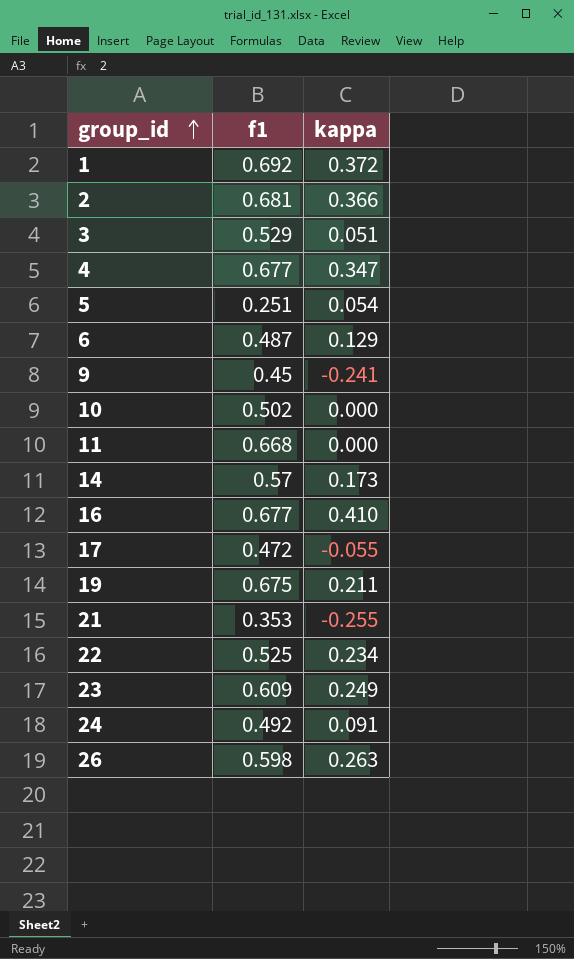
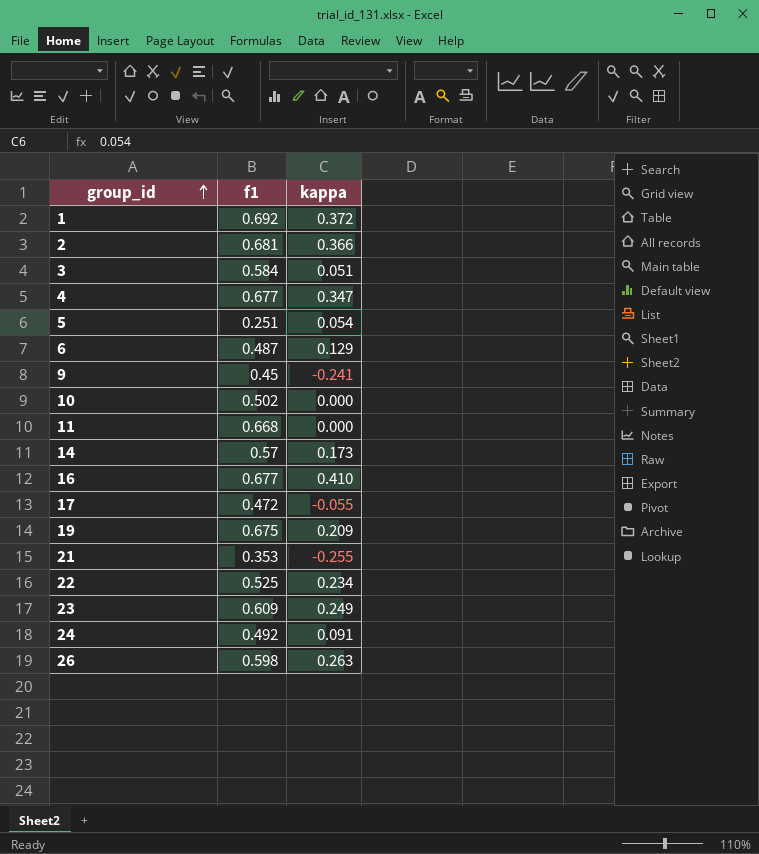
3 | f1: 0.529 -> 0.584
19 | kappa: 0.211 -> 0.209

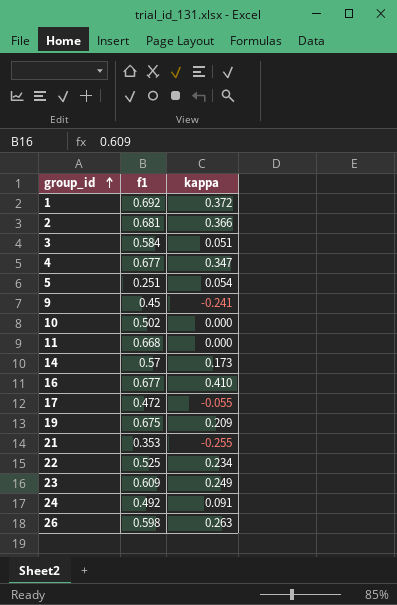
row 6: 0.487 | 0.129 -> none

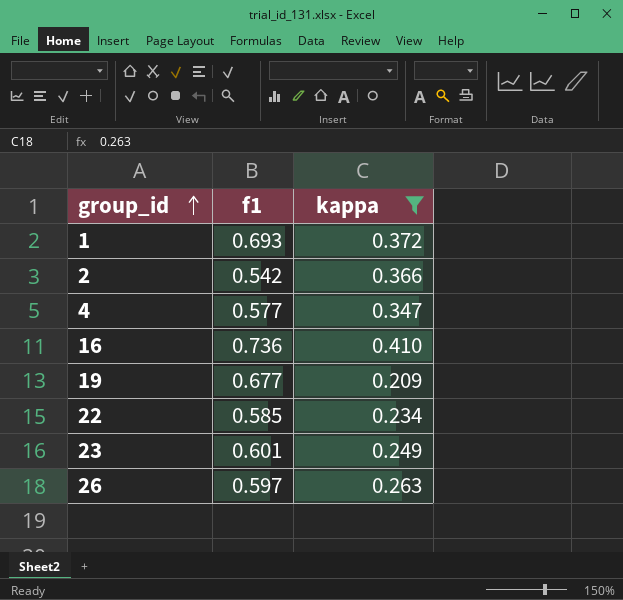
filter: none -> kappa >= 0.209
1 | f1: 0.692 -> 0.693
2 | f1: 0.681 -> 0.542
4 | f1: 0.677 -> 0.577
16 | f1: 0.677 -> 0.736
19 | f1: 0.675 -> 0.677
22 | f1: 0.525 -> 0.585
23 | f1: 0.609 -> 0.601
26 | f1: 0.598 -> 0.597

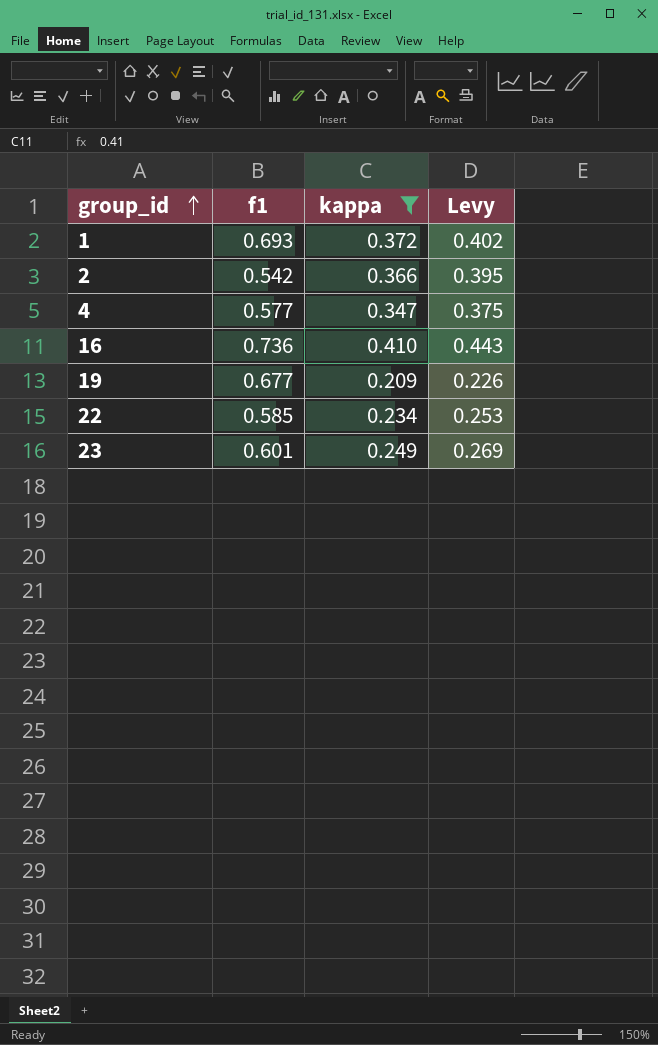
column Levy | formula: none -> [kappa] * 1.08
row 26: 0.597 | 0.263 -> none

